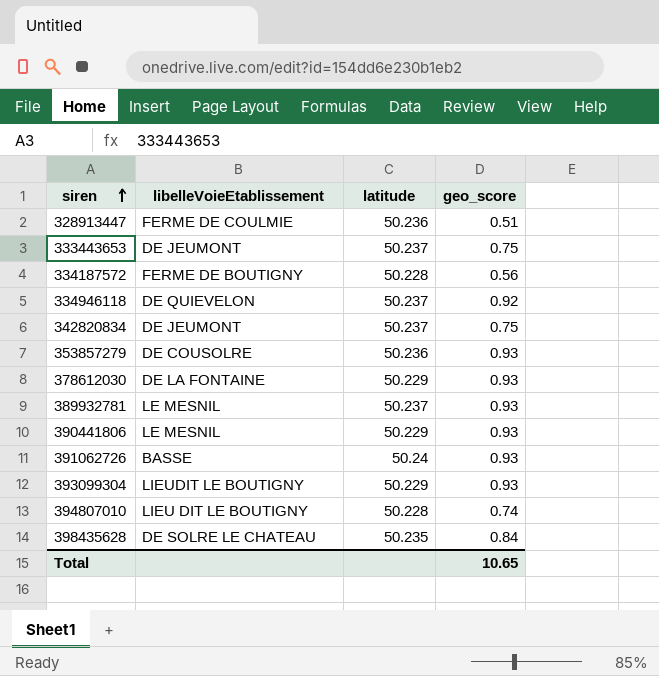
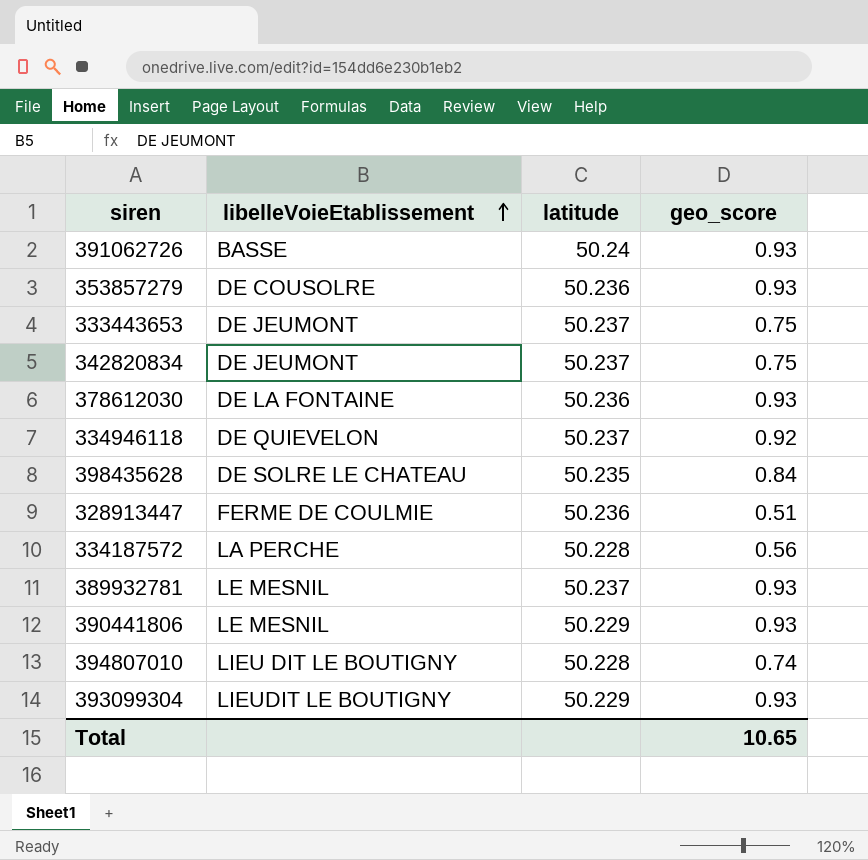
row order: siren ascending -> libelleVoieEtablissement ascending
378612030 | latitude: 50.229 -> 50.236
334187572 | libelleVoieEtablissement: FERME DE BOUTIGNY -> LA PERCHE

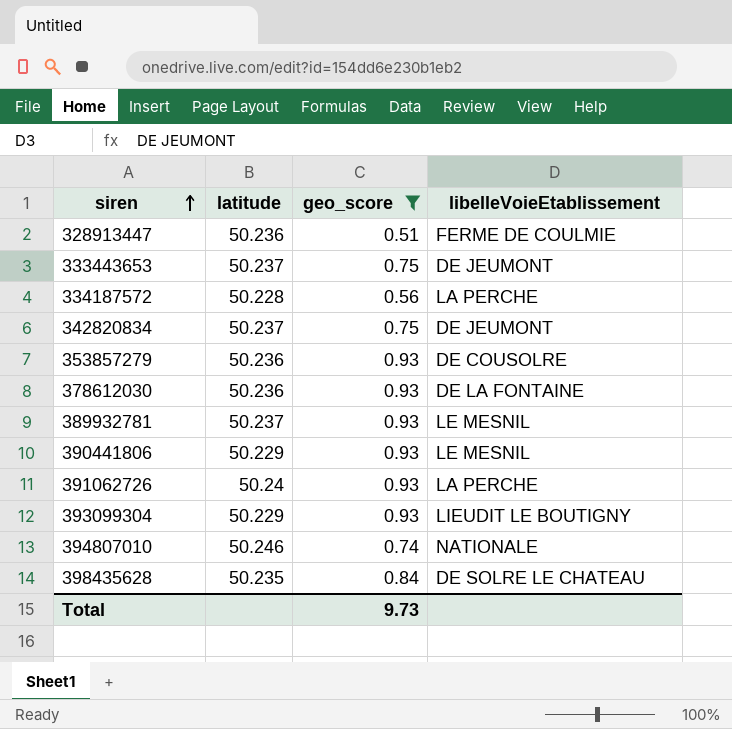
filter: none -> geo_score != 0.92
row order: libelleVoieEtablissement ascending -> siren ascending
column libelleVoieEtablissement | position: 2 -> 4
391062726 | libelleVoieEtablissement: BASSE -> LA PERCHE
394807010 | latitude: 50.228 -> 50.246
394807010 | libelleVoieEtablissement: LIEU DIT LE BOUTIGNY -> NATIONALE
Total | geo_score: 10.65 -> 9.73

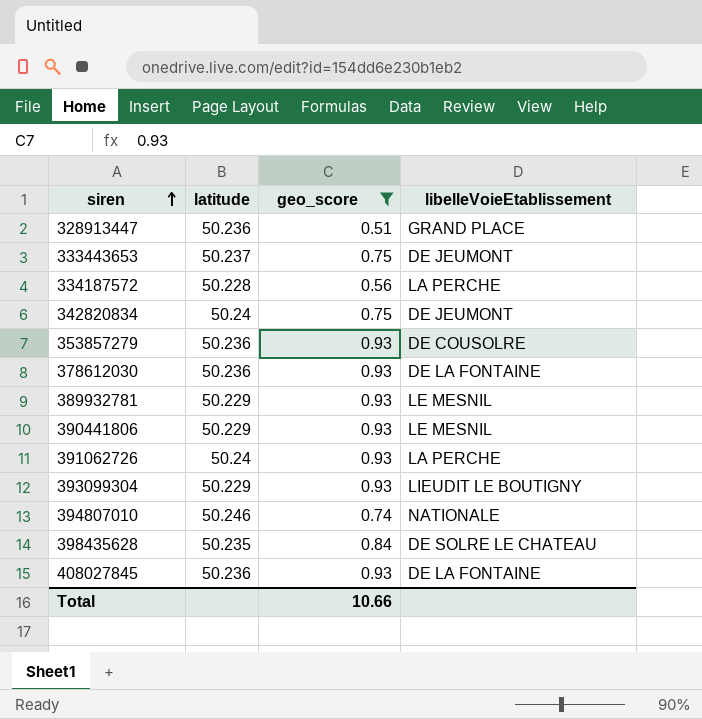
328913447 | libelleVoieEtablissement: FERME DE COULMIE -> GRAND PLACE
342820834 | latitude: 50.237 -> 50.24
389932781 | latitude: 50.237 -> 50.229
row 408027845: none -> 50.236 | 0.93 | DE LA FONTAINE
Total | geo_score: 9.73 -> 10.66

